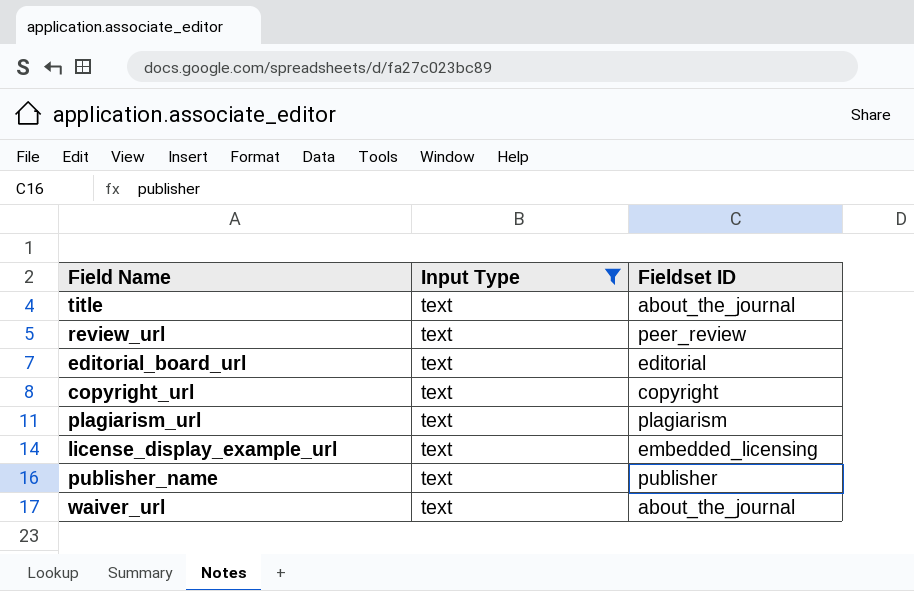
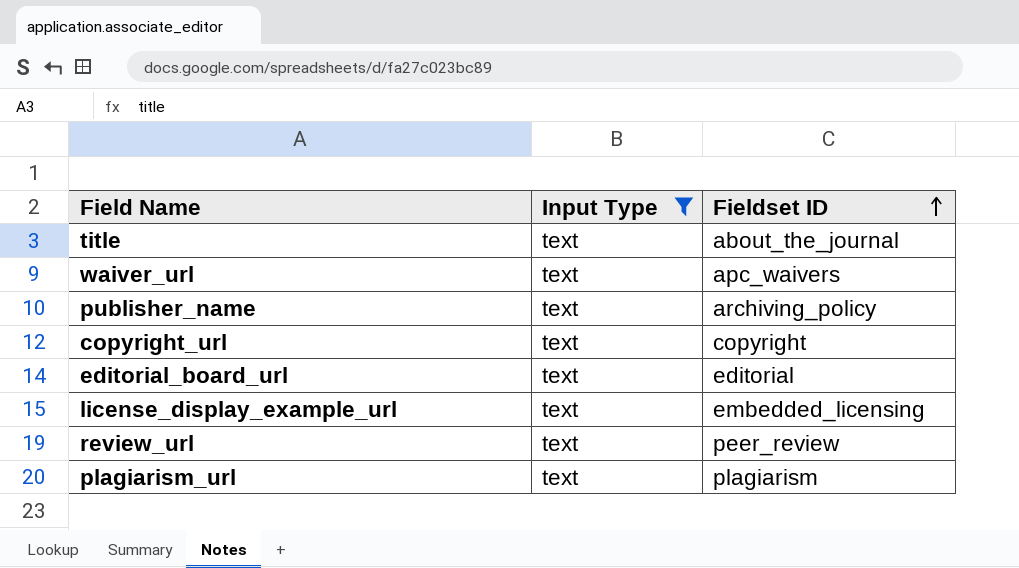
row order: none -> Fieldset ID ascending
waiver_url | Fieldset ID: about_the_journal -> apc_waivers
publisher_name | Fieldset ID: publisher -> archiving_policy

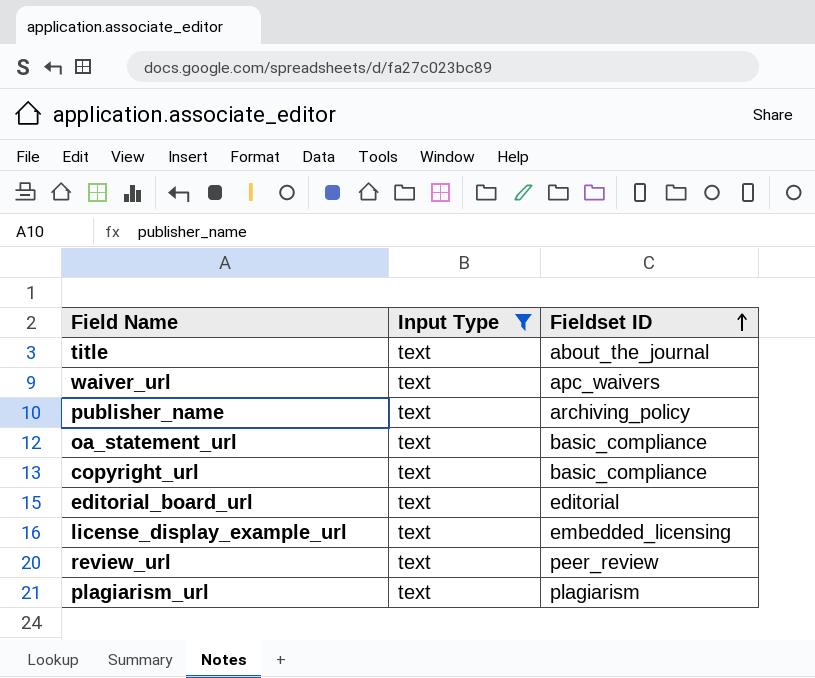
row oa_statement_url: none -> text | basic_compliance
copyright_url | Fieldset ID: copyright -> basic_compliance

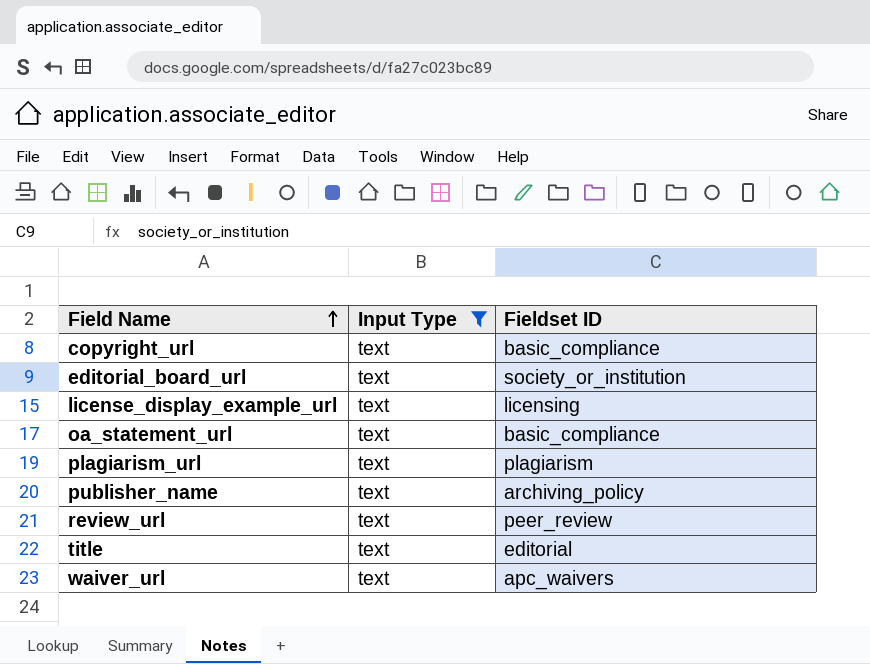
row order: Fieldset ID ascending -> Field Name ascending
editorial_board_url | Fieldset ID: editorial -> society_or_institution
license_display_example_url | Fieldset ID: embedded_licensing -> licensing
title | Fieldset ID: about_the_journal -> editorial

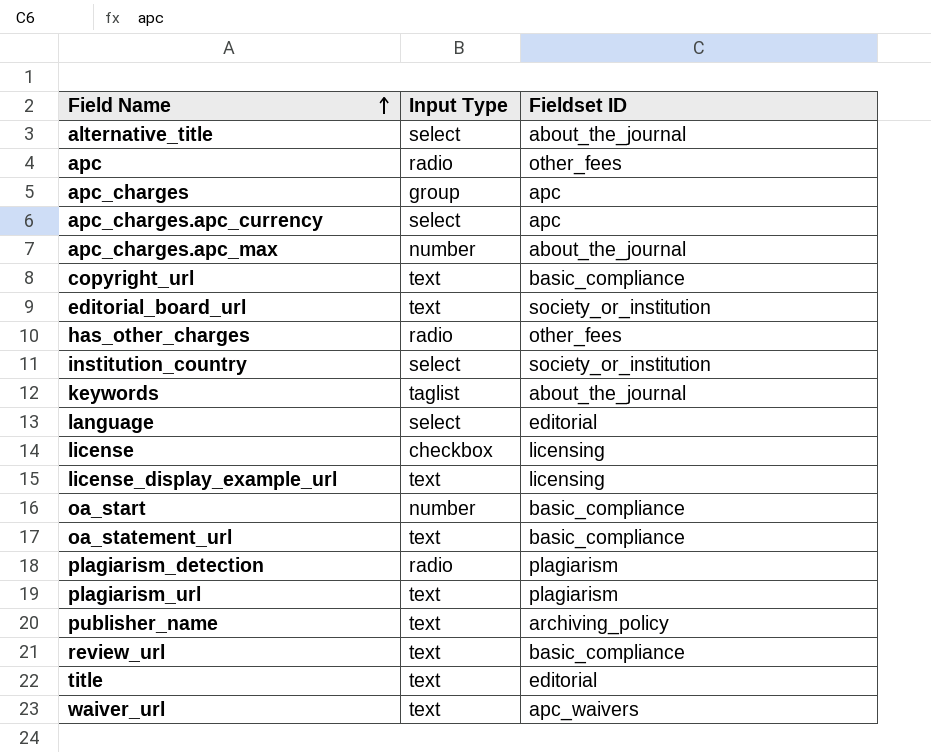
filter: Input Type = text -> none
review_url | Fieldset ID: peer_review -> basic_compliance

